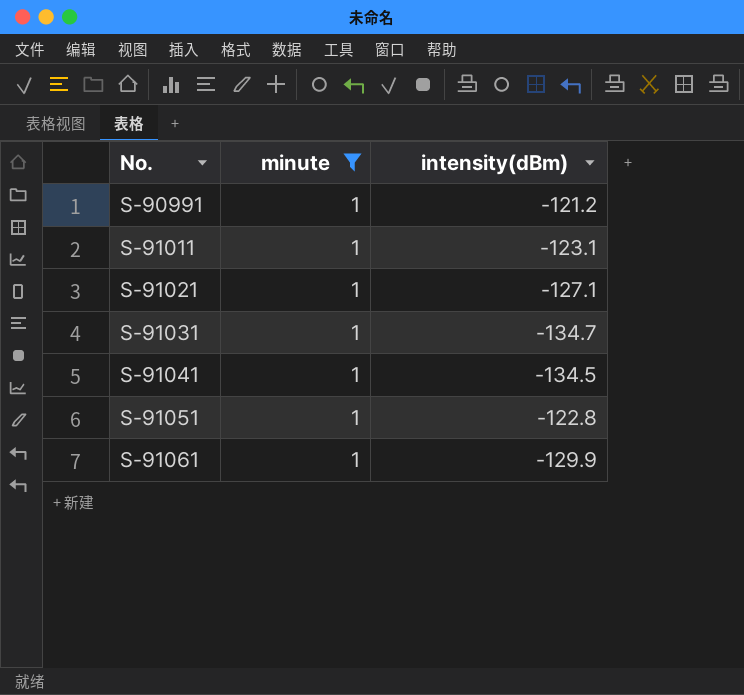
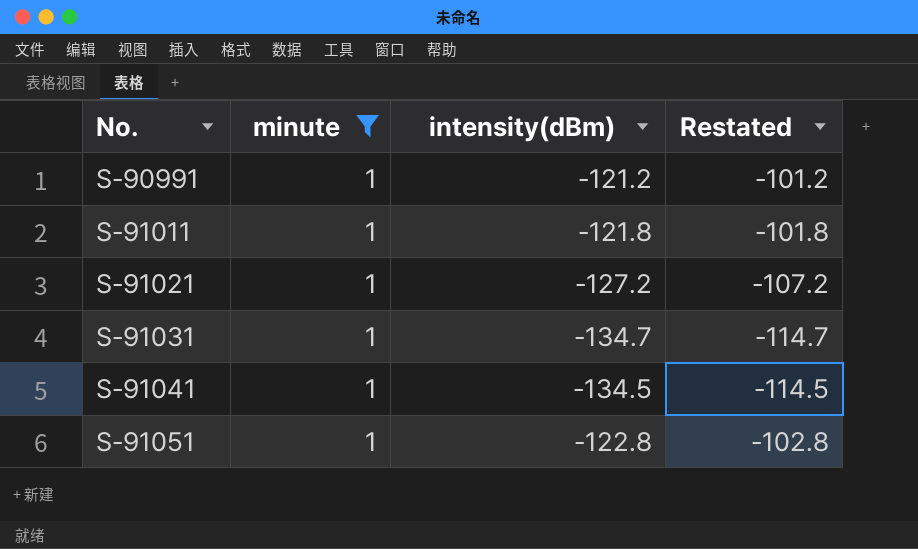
column Restated | formula: none -> [intensity(dBm)] + 20
row S-91061: 1 | -129.9 -> none
S-91011 | intensity(dBm): -123.1 -> -121.8
S-91021 | intensity(dBm): -127.1 -> -127.2

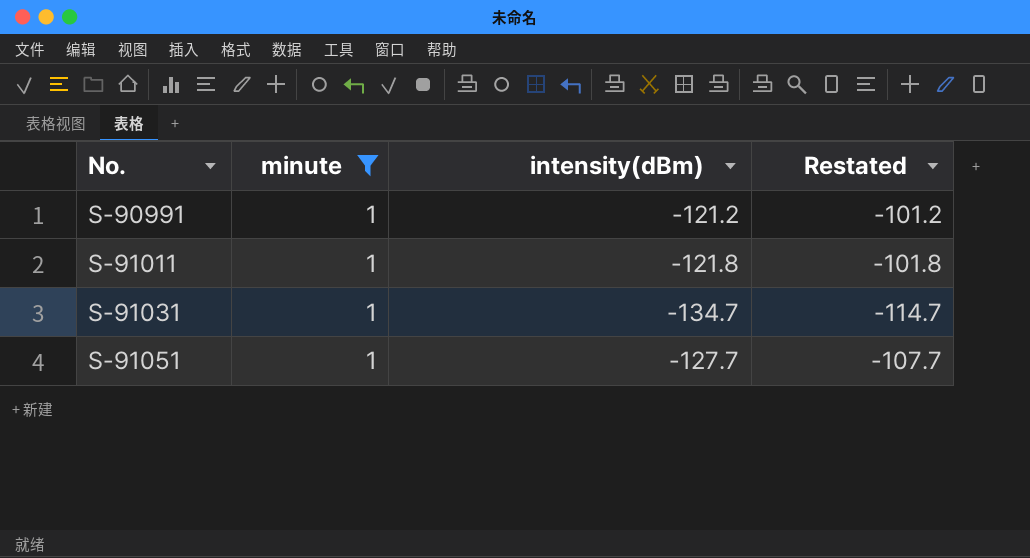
row S-91021: 1 | -127.2 | -107.2 -> none
row S-91041: 1 | -134.5 | -114.5 -> none
S-91051 | intensity(dBm): -122.8 -> -127.7
S-91051 | Restated: -102.8 -> -107.7

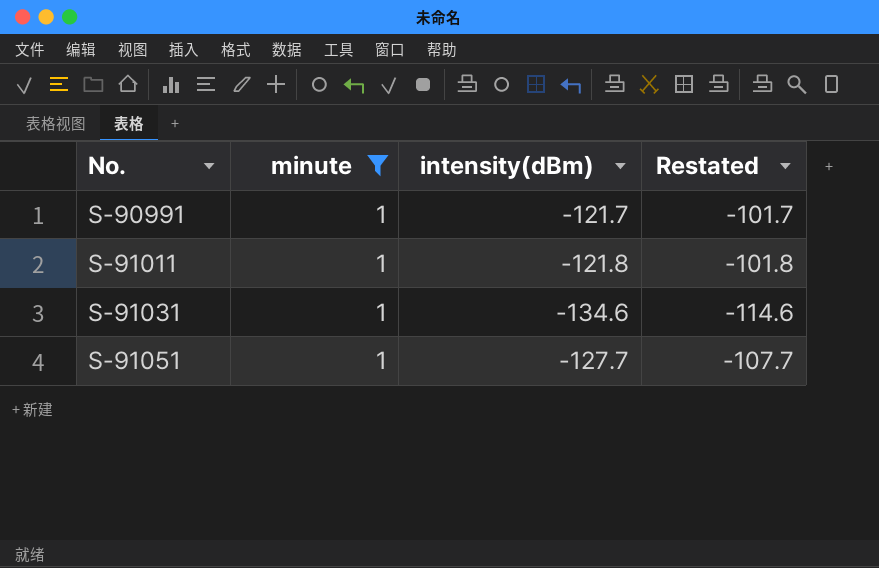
S-90991 | intensity(dBm): -121.2 -> -121.7
S-90991 | Restated: -101.2 -> -101.7
S-91031 | intensity(dBm): -134.7 -> -134.6
S-91031 | Restated: -114.7 -> -114.6

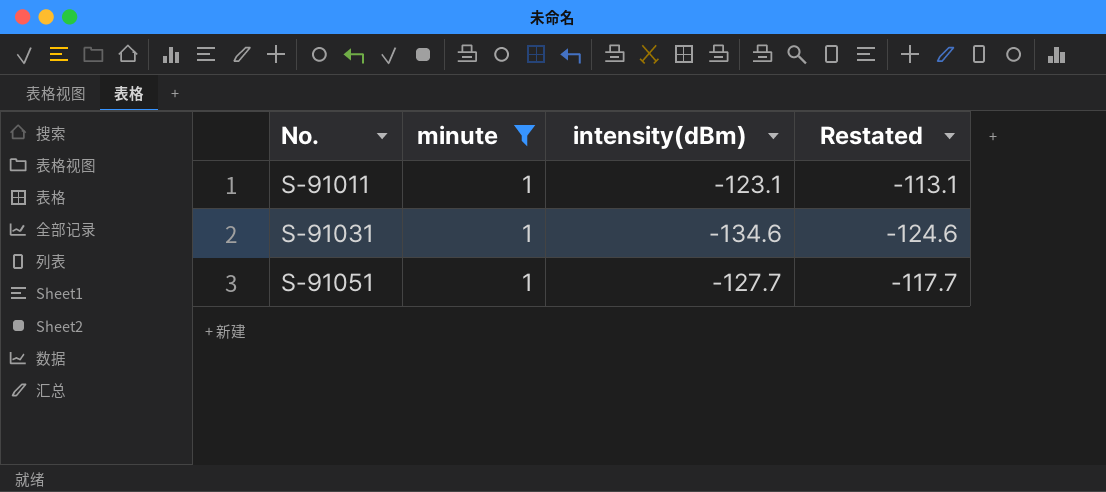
column Restated | formula: [intensity(dBm)] + 20 -> [intensity(dBm)] + 10
row S-90991: 1 | -121.7 | -101.7 -> none
S-91011 | intensity(dBm): -121.8 -> -123.1

